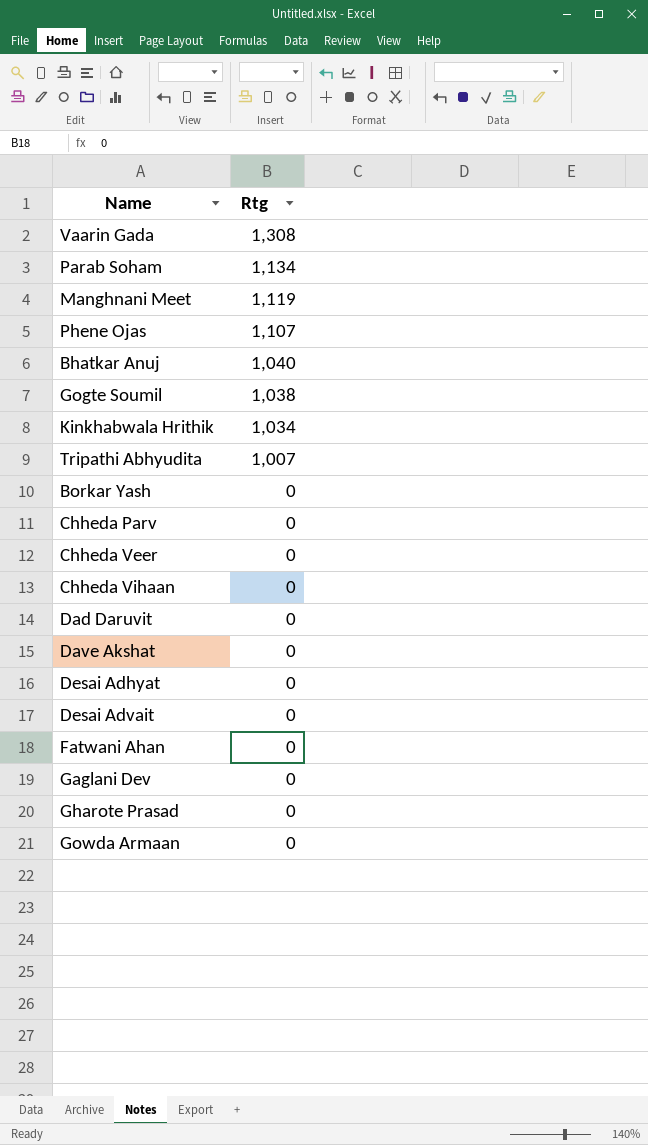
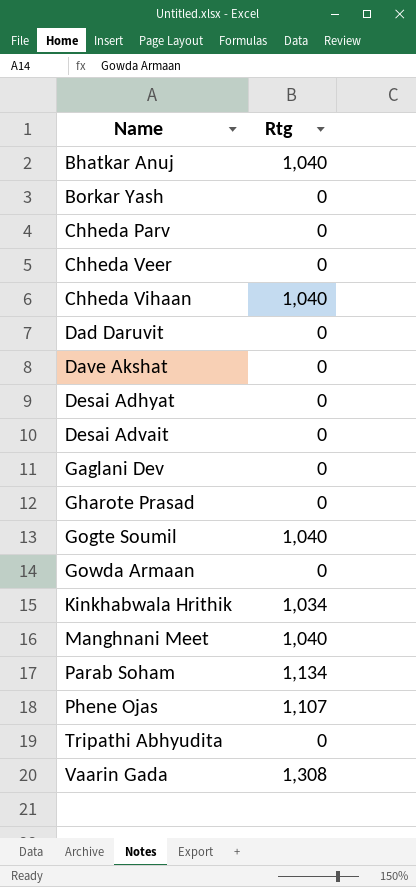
row order: Rtg descending -> Name ascending
row Fatwani Ahan: 0 -> none
Chheda Vihaan | Rtg: 0 -> 1,040
Gogte Soumil | Rtg: 1,038 -> 1,040
Manghnani Meet | Rtg: 1,119 -> 1,040
Tripathi Abhyudita | Rtg: 1,007 -> 0

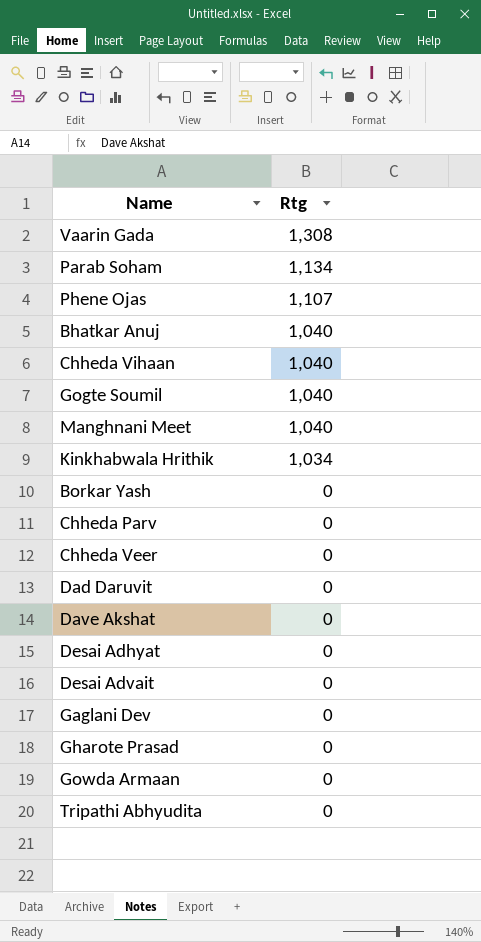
row order: Name ascending -> Rtg descending

